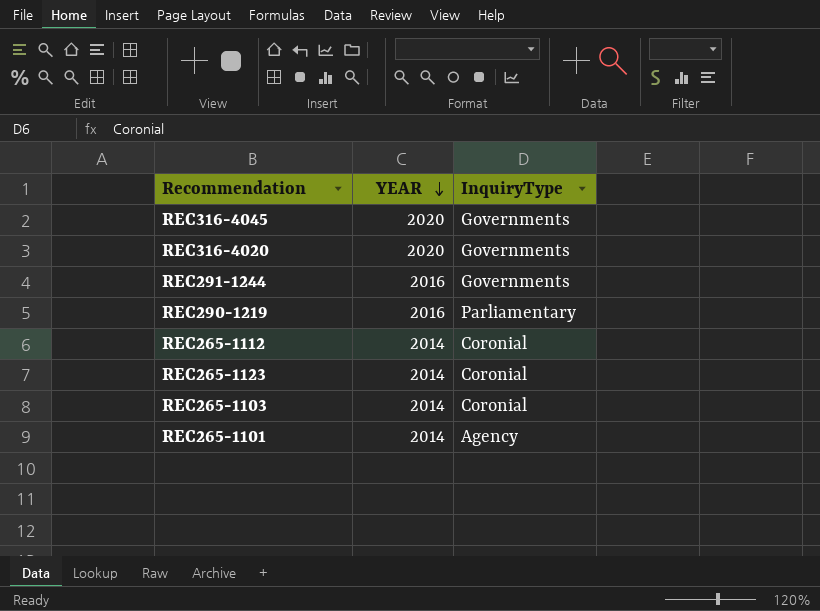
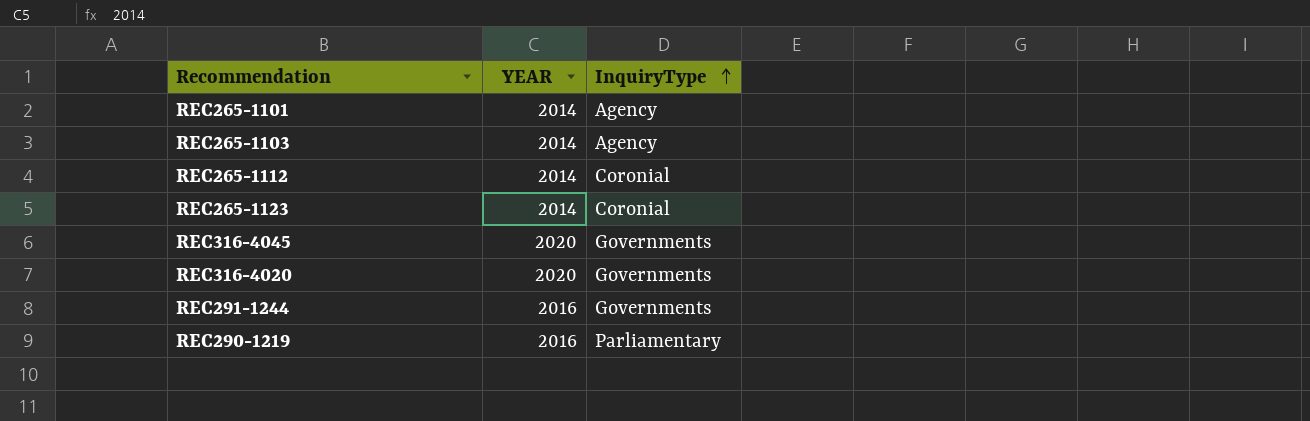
row order: YEAR descending -> InquiryType ascending
REC265-1103 | InquiryType: Coronial -> Agency

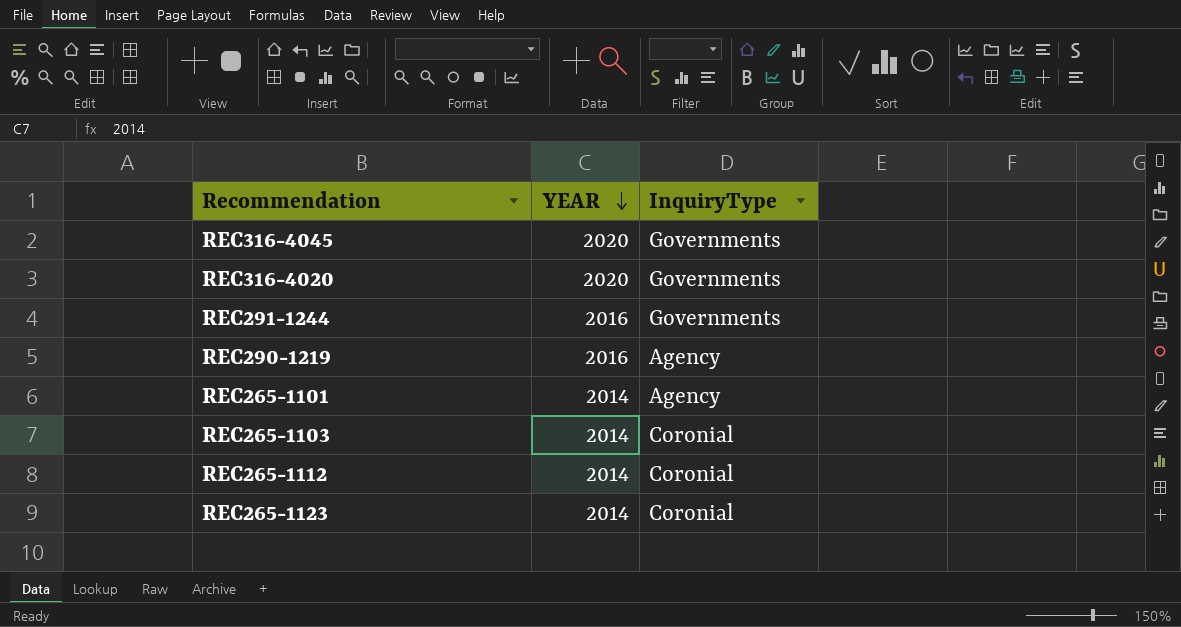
row order: InquiryType ascending -> YEAR descending
REC290-1219 | InquiryType: Parliamentary -> Agency
REC265-1103 | InquiryType: Agency -> Coronial

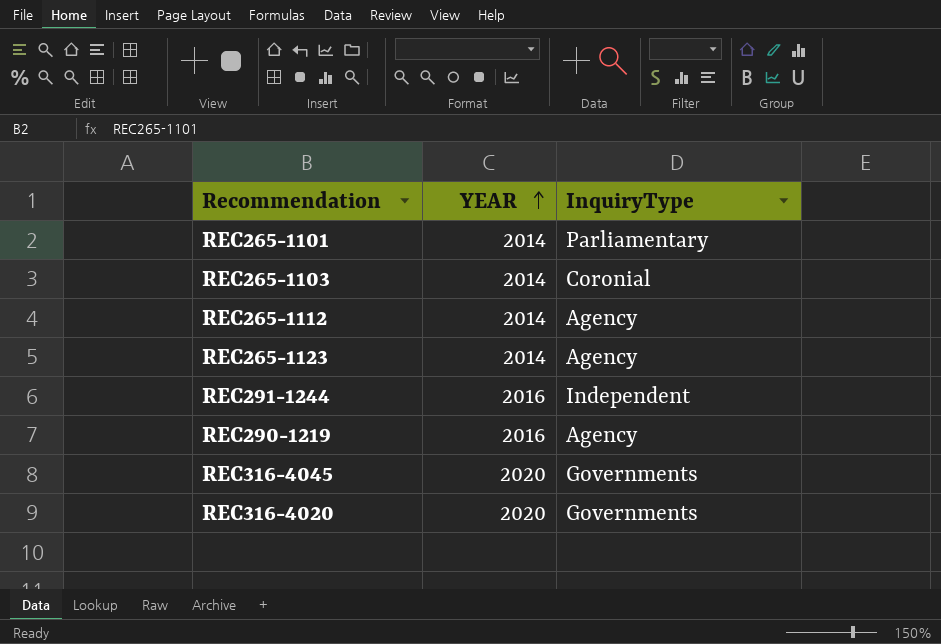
row order: YEAR descending -> YEAR ascending
REC265-1101 | InquiryType: Agency -> Parliamentary
REC265-1112 | InquiryType: Coronial -> Agency
REC265-1123 | InquiryType: Coronial -> Agency
REC291-1244 | InquiryType: Governments -> Independent

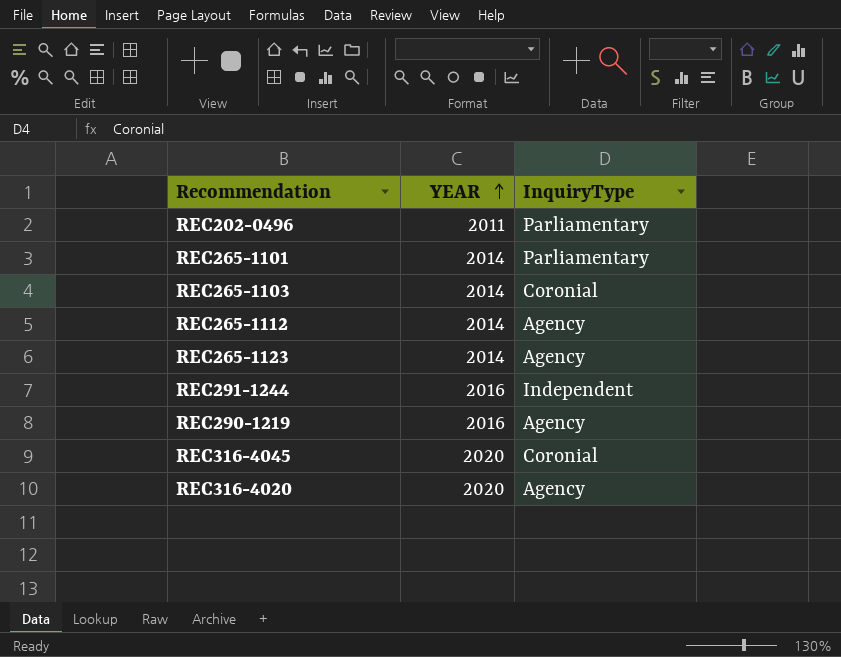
row REC202-0496: none -> 2011 | Parliamentary
REC316-4045 | InquiryType: Governments -> Coronial
REC316-4020 | InquiryType: Governments -> Agency

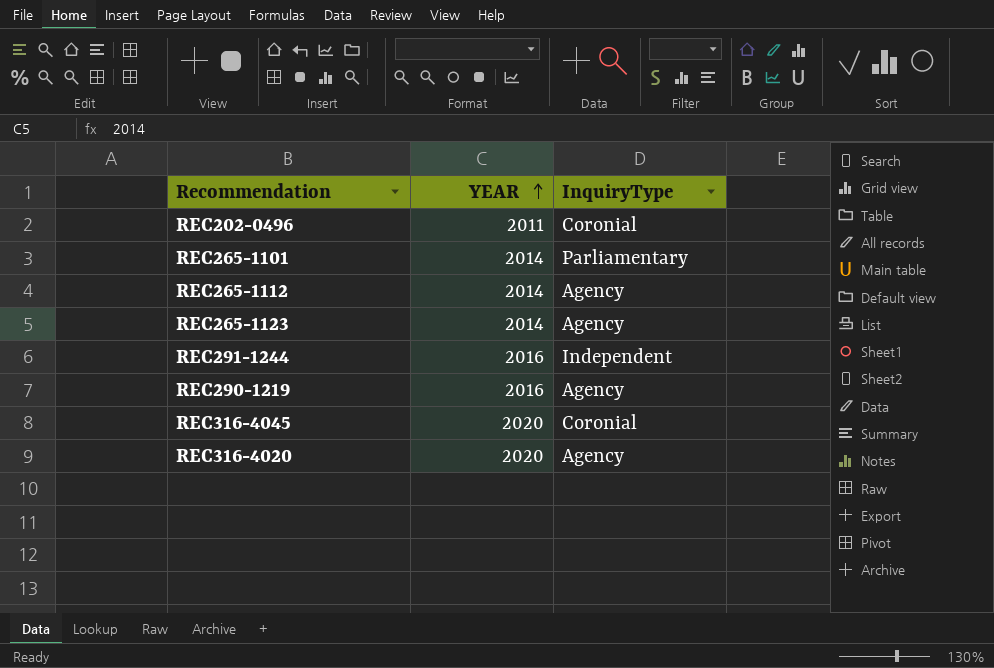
row REC265-1103: 2014 | Coronial -> none
REC202-0496 | InquiryType: Parliamentary -> Coronial

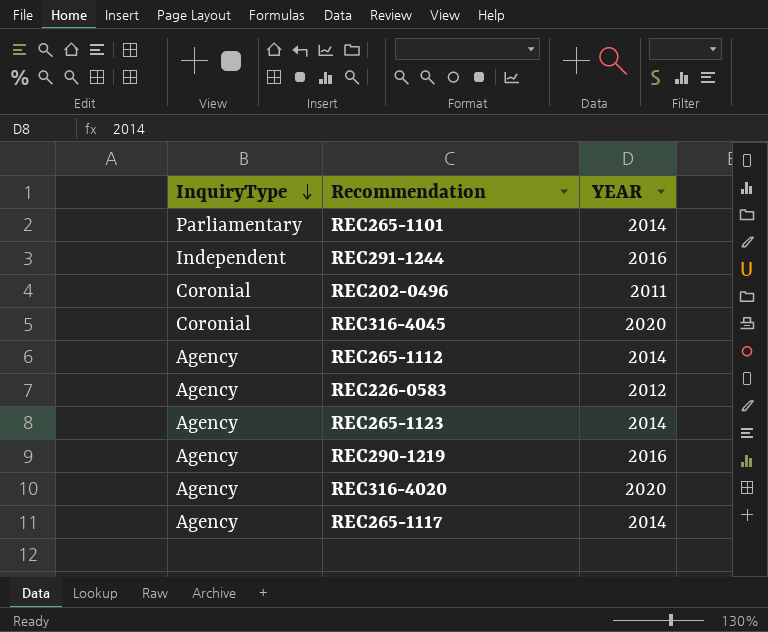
row order: YEAR ascending -> InquiryType descending
column InquiryType | position: 3 -> 1
row REC226-0583: none -> Agency | 2012
row REC265-1117: none -> Agency | 2014

